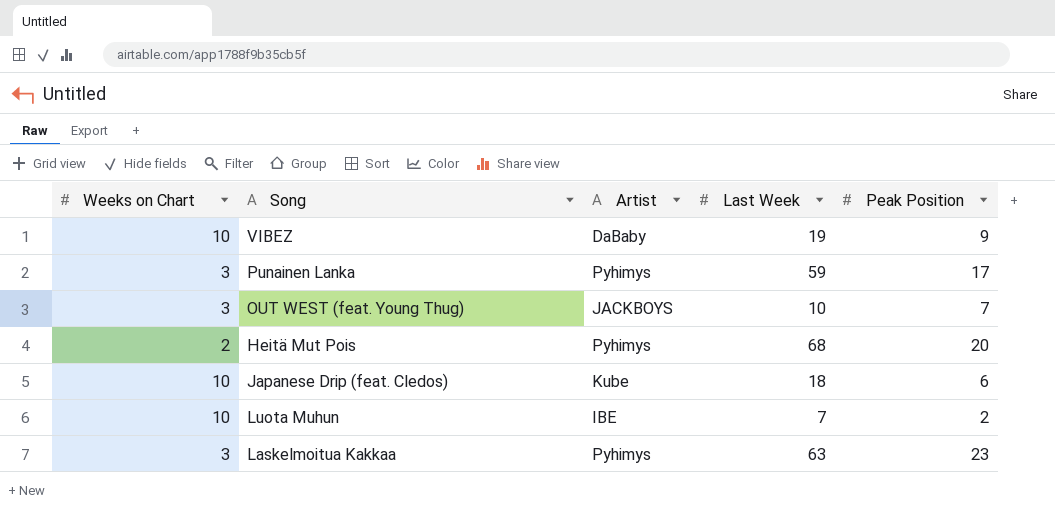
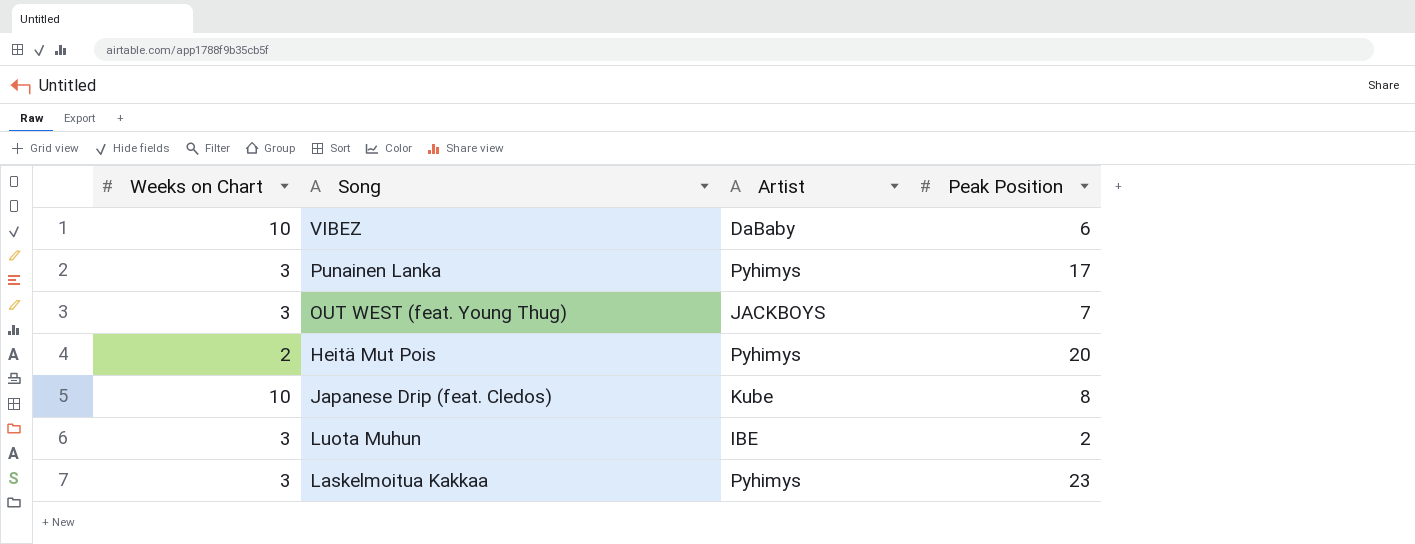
column Last Week | position: 4 -> none
VIBEZ | Peak Position: 9 -> 6
Japanese Drip (feat. Cledos) | Peak Position: 6 -> 8
Luota Muhun | Weeks on Chart: 10 -> 3

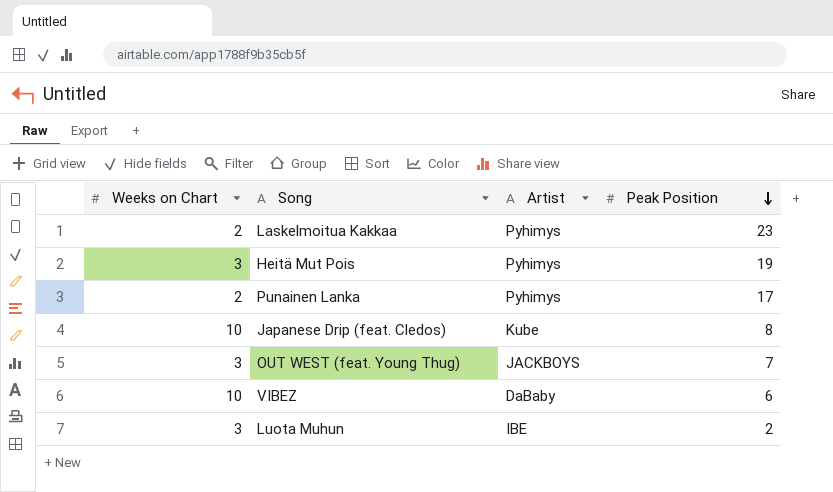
row order: none -> Peak Position descending
Laskelmoitua Kakkaa | Weeks on Chart: 3 -> 2
Heitä Mut Pois | Weeks on Chart: 2 -> 3
Heitä Mut Pois | Peak Position: 20 -> 19
Punainen Lanka | Weeks on Chart: 3 -> 2

